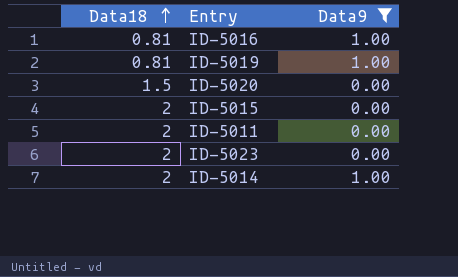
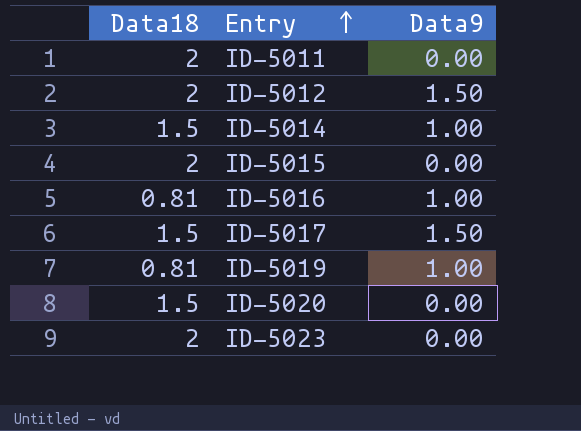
filter: Data9 != 1.50 -> none
row order: Data18 ascending -> Entry ascending
ID-5014 | Data18: 2 -> 1.5

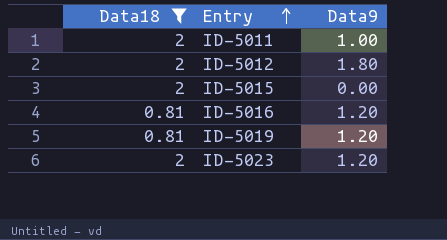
filter: none -> Data18 != 1.5
ID-5011 | Data9: 0.00 -> 1.00
ID-5012 | Data9: 1.50 -> 1.80
ID-5016 | Data9: 1.00 -> 1.20
ID-5019 | Data9: 1.00 -> 1.20
ID-5023 | Data9: 0.00 -> 1.20

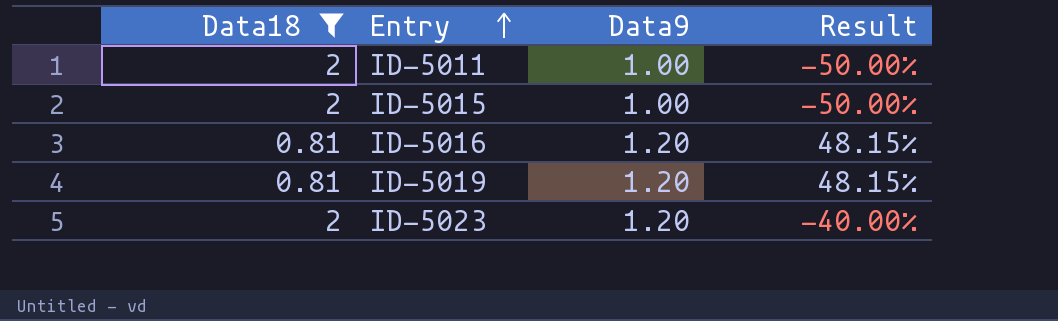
column Result | formula: none -> ([Data9] - [Data18]) / [Data18]
row ID-5012: 2 | 1.80 -> none
ID-5015 | Data9: 0.00 -> 1.00

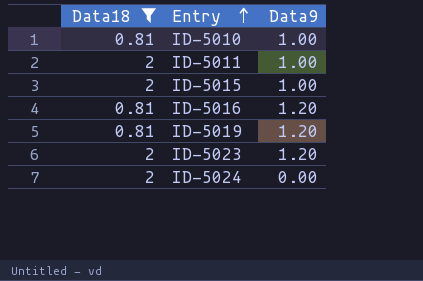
column Result | formula: ([Data9] - [Data18]) / [Data18] -> none
row ID-5010: none -> 0.81 | 1.00
row ID-5024: none -> 2 | 0.00

